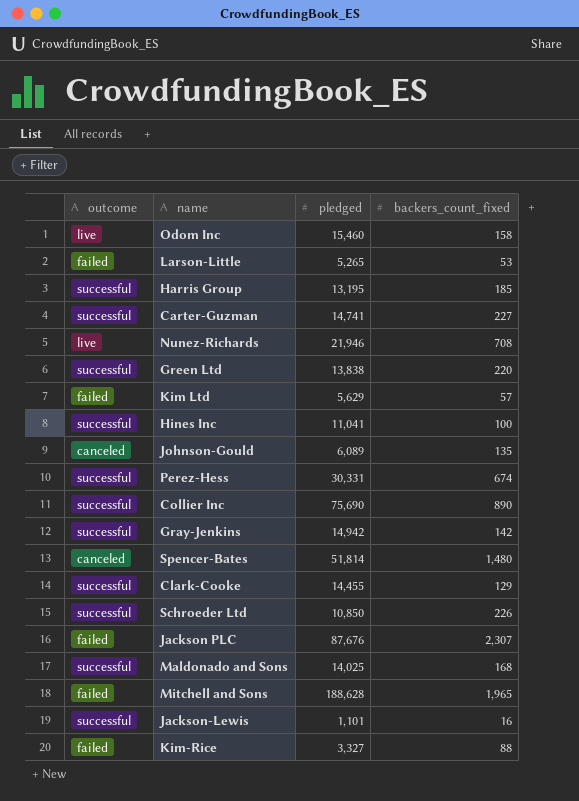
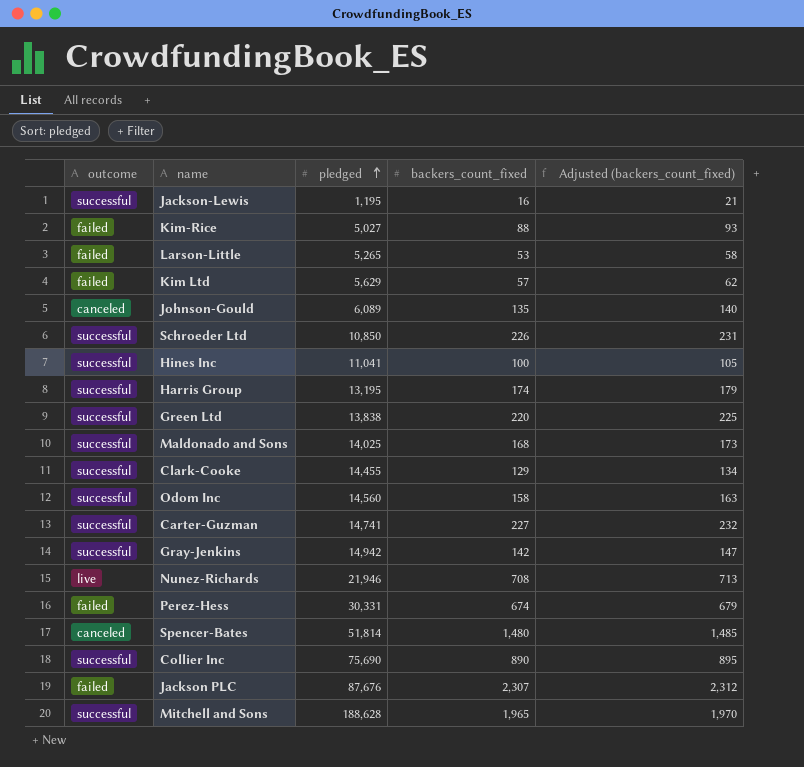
row order: none -> pledged ascending
column Adjusted (backers_count_fixed) | formula: none -> [backers_count_fixed] + 5
Jackson-Lewis | pledged: 1,101 -> 1,195
Kim-Rice | pledged: 3,327 -> 5,027
Harris Group | backers_count_fixed: 185 -> 174
Odom Inc | outcome: live -> successful
Odom Inc | pledged: 15,460 -> 14,560
Perez-Hess | outcome: successful -> failed
Mitchell and Sons | outcome: failed -> successful

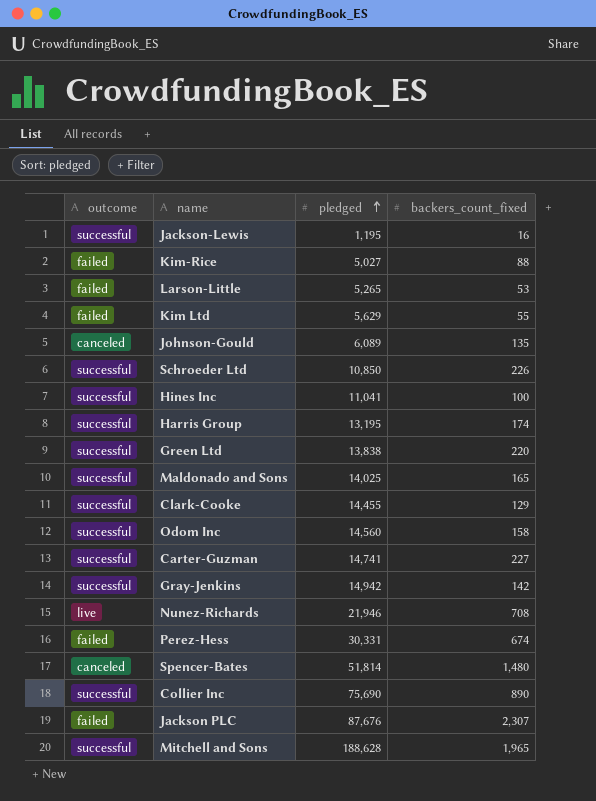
column Adjusted (backers_count_fixed) | formula: [backers_count_fixed] + 5 -> none
Kim Ltd | backers_count_fixed: 57 -> 55
Maldonado and Sons | backers_count_fixed: 168 -> 165

